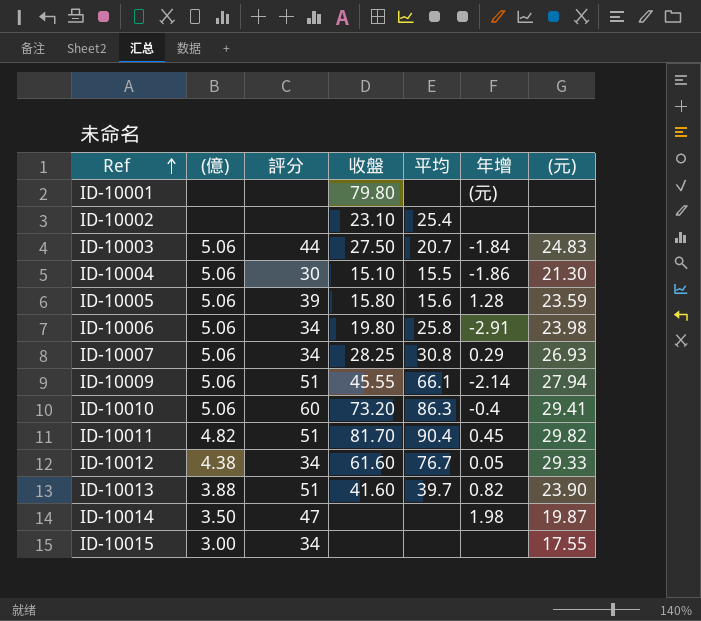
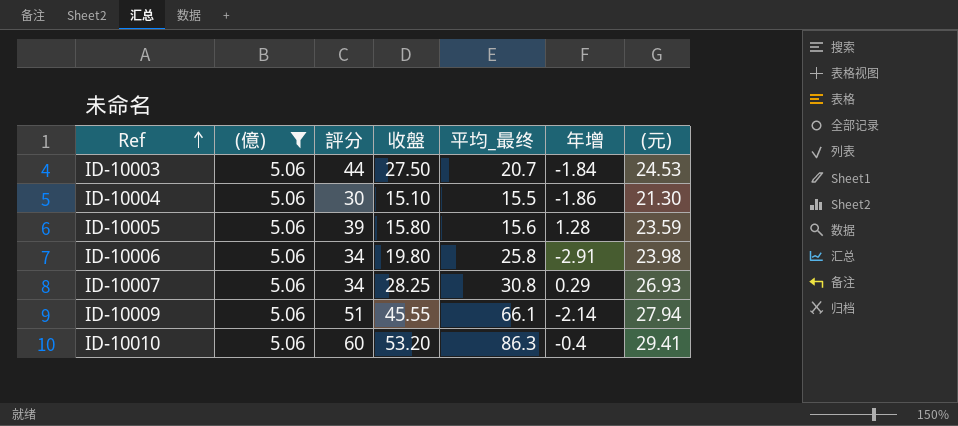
filter: none -> (億) = 5.06
column name: 平均 -> 平均_最终
ID-10003 | (元): 24.83 -> 24.53
ID-10010 | 收盤: 73.20 -> 53.20

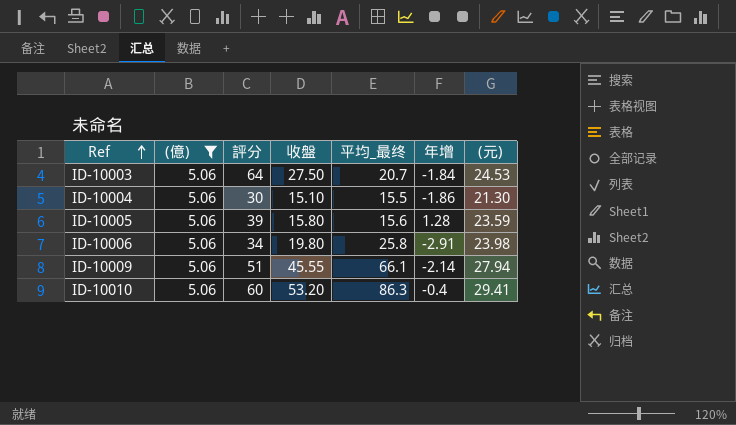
row ID-10007: 5.06 | 34 | 28.25 | 30.8 | 0.29 | 26.93 -> none
ID-10003 | 評分: 44 -> 64

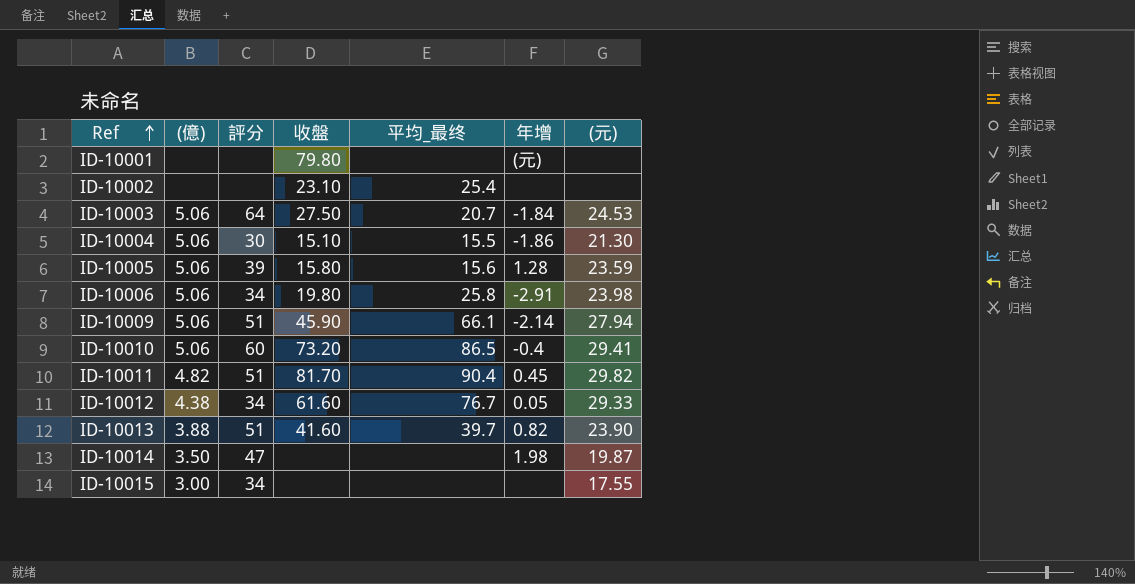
filter: (億) = 5.06 -> none
ID-10009 | 收盤: 45.55 -> 45.90
ID-10010 | 收盤: 53.20 -> 73.20
ID-10010 | 平均_最终: 86.3 -> 86.5

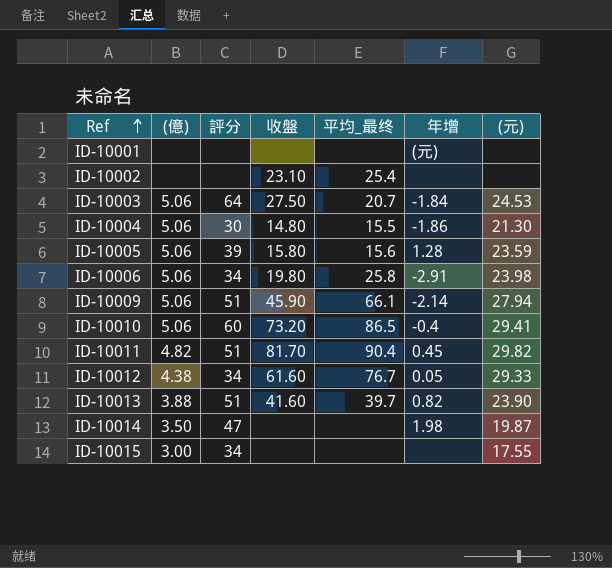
ID-10001 | 收盤: 79.80 -> none
ID-10004 | 收盤: 15.10 -> 14.80

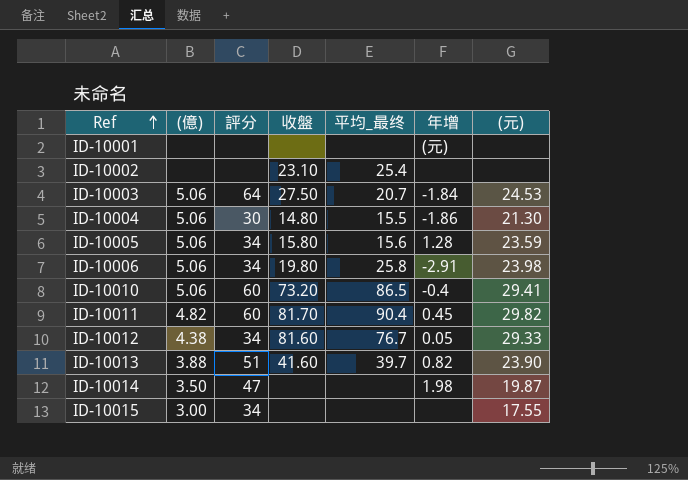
row ID-10009: 5.06 | 51 | 45.90 | 66.1 | -2.14 | 27.94 -> none
ID-10005 | 評分: 39 -> 34
ID-10011 | 評分: 51 -> 60
ID-10012 | 收盤: 61.60 -> 81.60

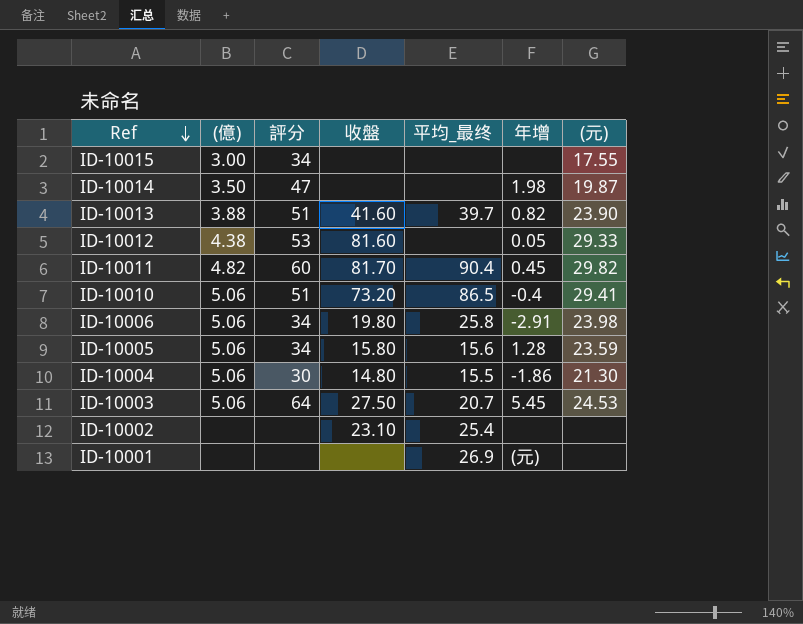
row order: Ref ascending -> Ref descending
ID-10012 | 評分: 34 -> 53
ID-10012 | 平均_最终: 76.7 -> none
ID-10010 | 評分: 60 -> 51
ID-10003 | 年增: -1.84 -> 5.45
ID-10001 | 平均_最终: none -> 26.9

